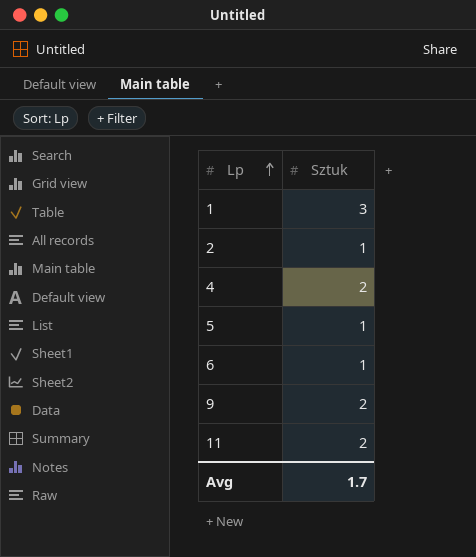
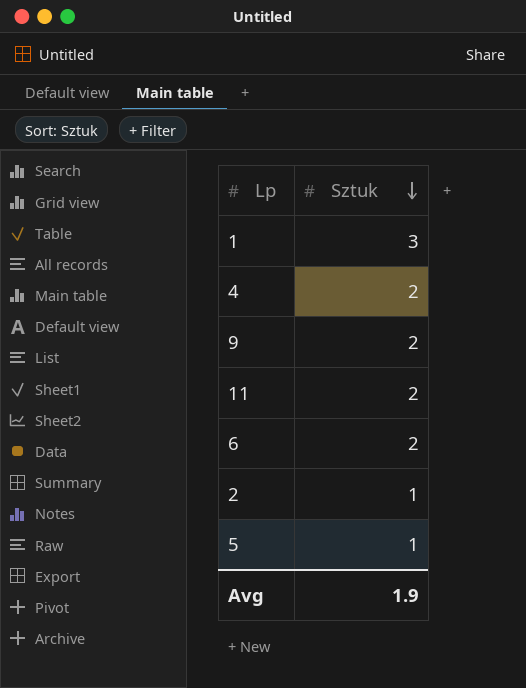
row order: Lp ascending -> Sztuk descending
6 | Sztuk: 1 -> 2
Avg | Sztuk: 1.7 -> 1.9

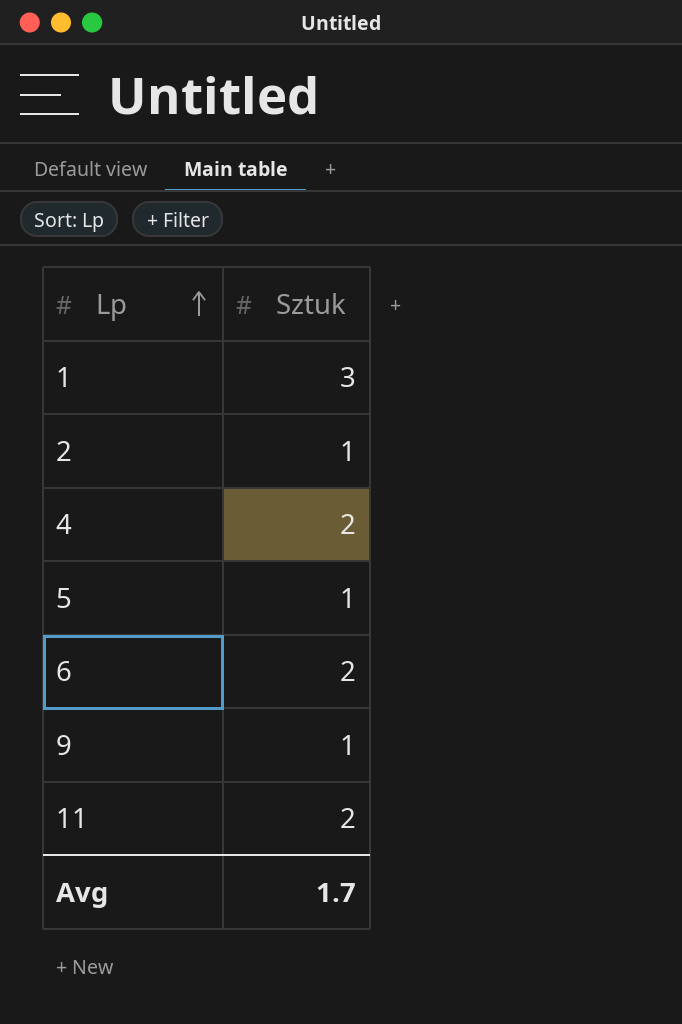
row order: Sztuk descending -> Lp ascending
9 | Sztuk: 2 -> 1
Avg | Sztuk: 1.9 -> 1.7

